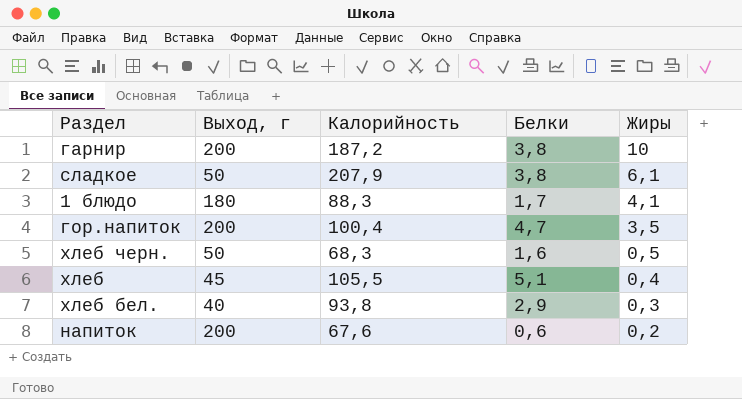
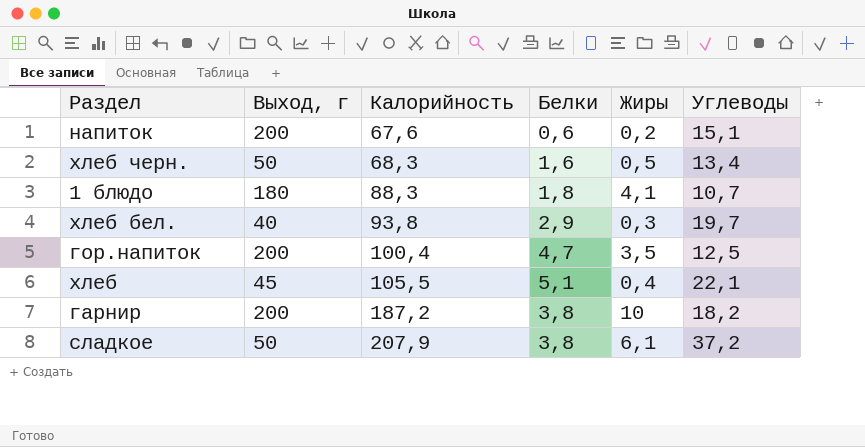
row order: Жиры descending -> Калорийность ascending
column Углеводы | position: none -> 6
1 блюдо | Белки: 1,7 -> 1,8

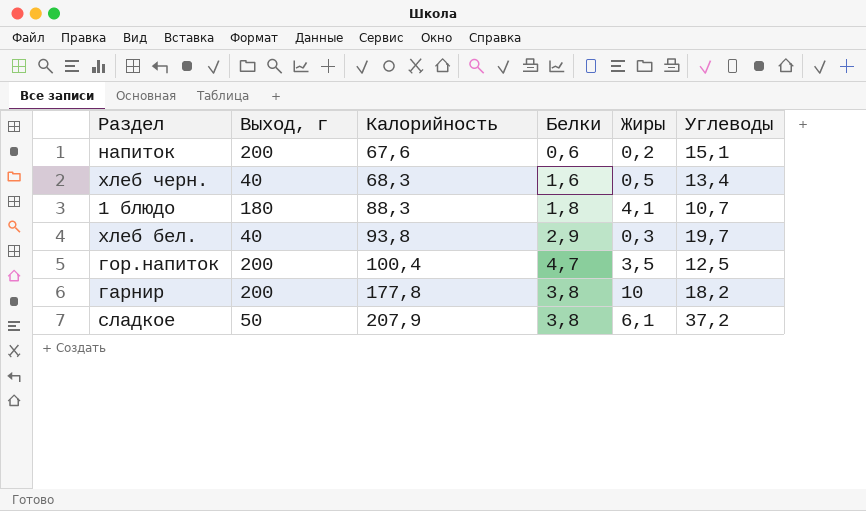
row хлеб: 45 | 105,5 | 5,1 | 0,4 | 22,1 -> none
хлеб черн. | Выход, г: 50 -> 40
гарнир | Калорийность: 187,2 -> 177,8

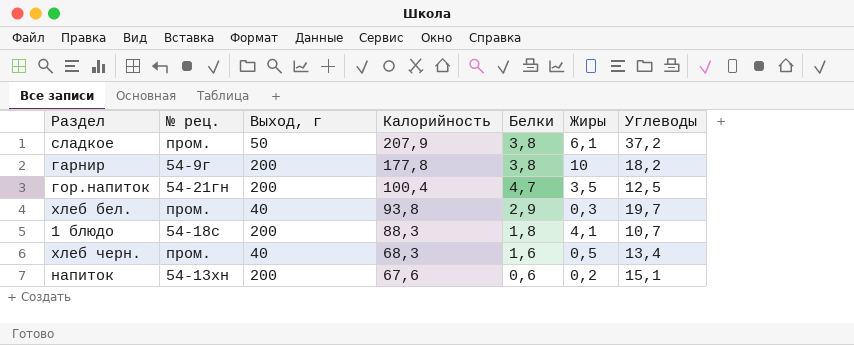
row order: Калорийность ascending -> Калорийность descending
column № рец. | position: none -> 2
1 блюдо | Выход, г: 180 -> 200

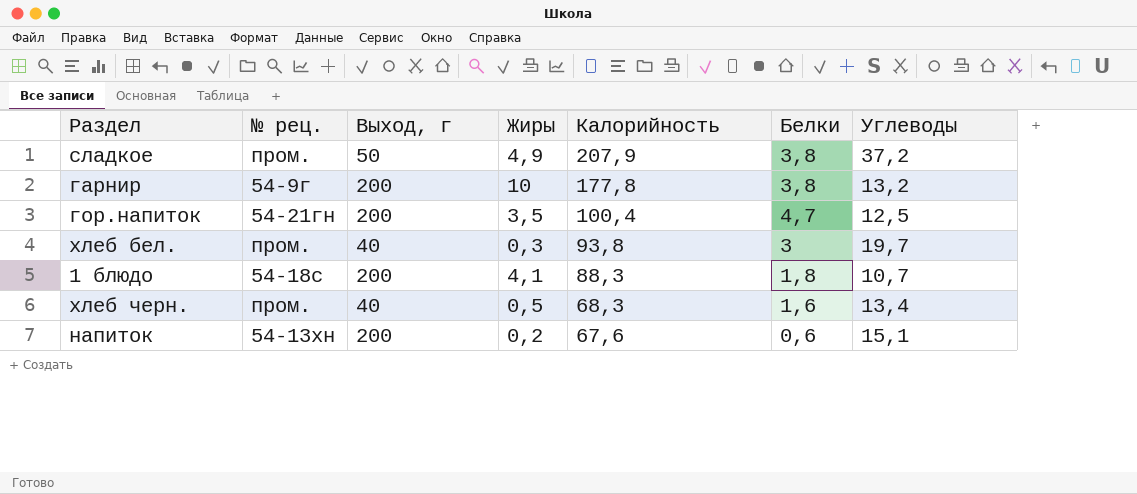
column Жиры | position: 6 -> 4
сладкое | Жиры: 6,1 -> 4,9
гарнир | Углеводы: 18,2 -> 13,2
хлеб бел. | Белки: 2,9 -> 3

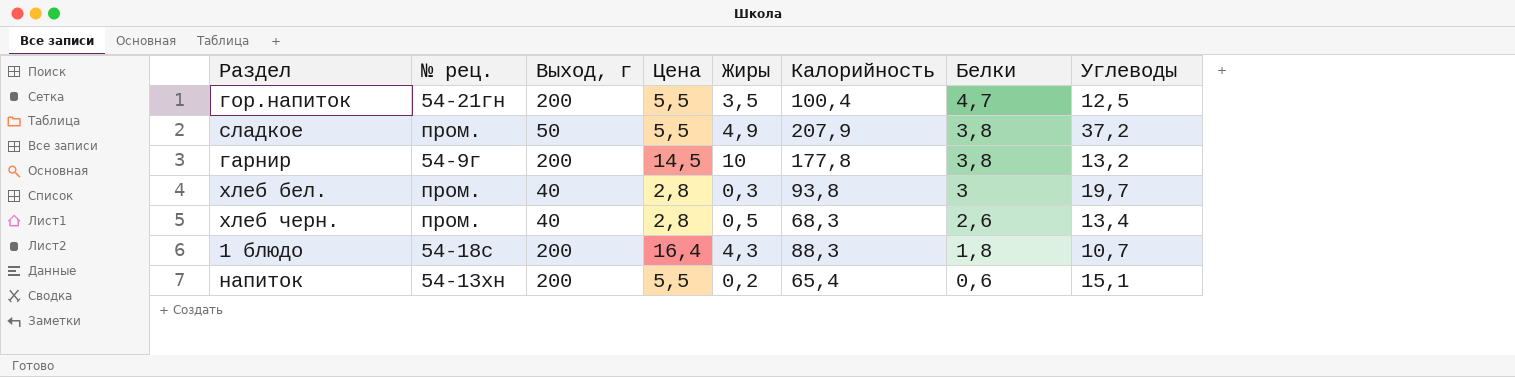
row order: Калорийность descending -> Белки descending
column Цена | position: none -> 4
хлеб черн. | Белки: 1,6 -> 2,6
1 блюдо | Жиры: 4,1 -> 4,3
напиток | Калорийность: 67,6 -> 65,4

